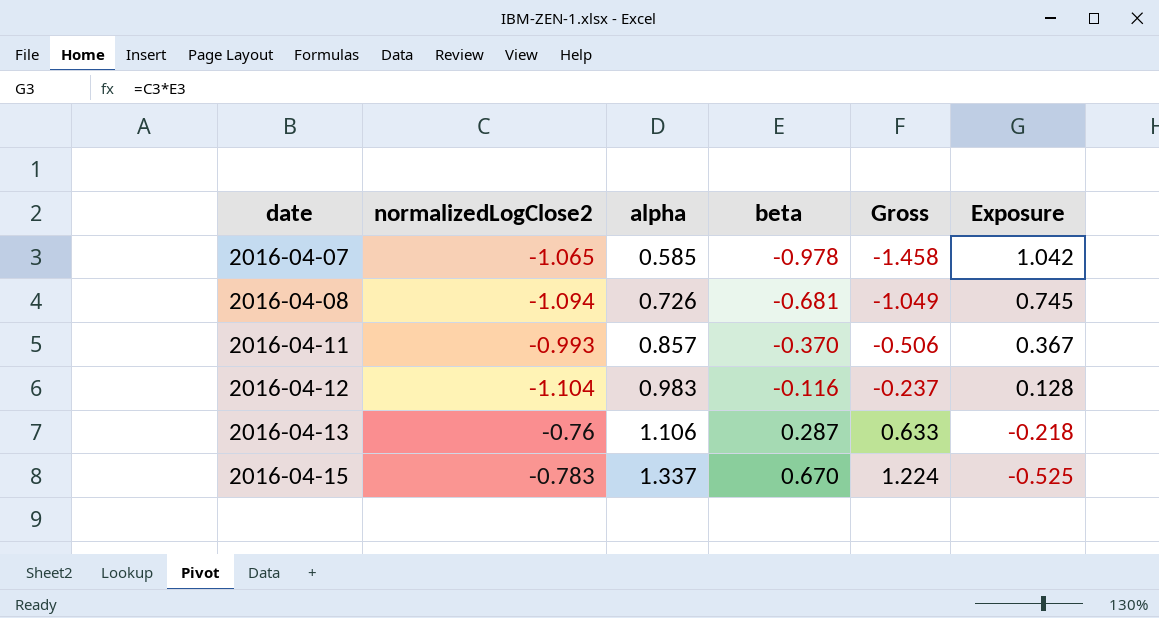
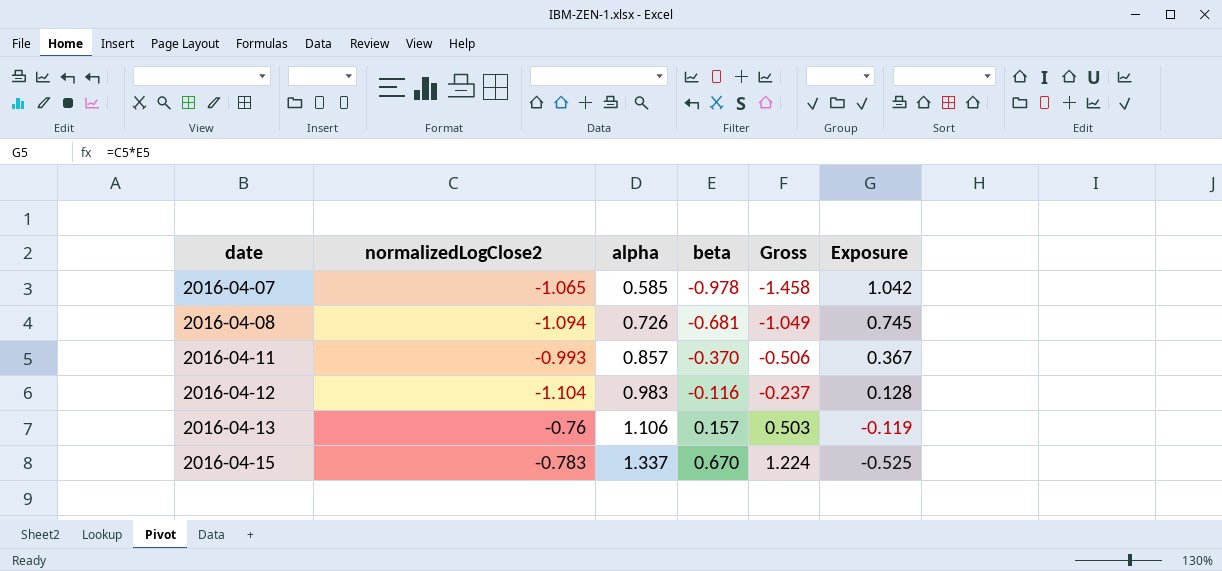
2016-04-13 | beta: 0.287 -> 0.157
2016-04-13 | Gross: 0.633 -> 0.503
2016-04-13 | Exposure: -0.218 -> -0.119

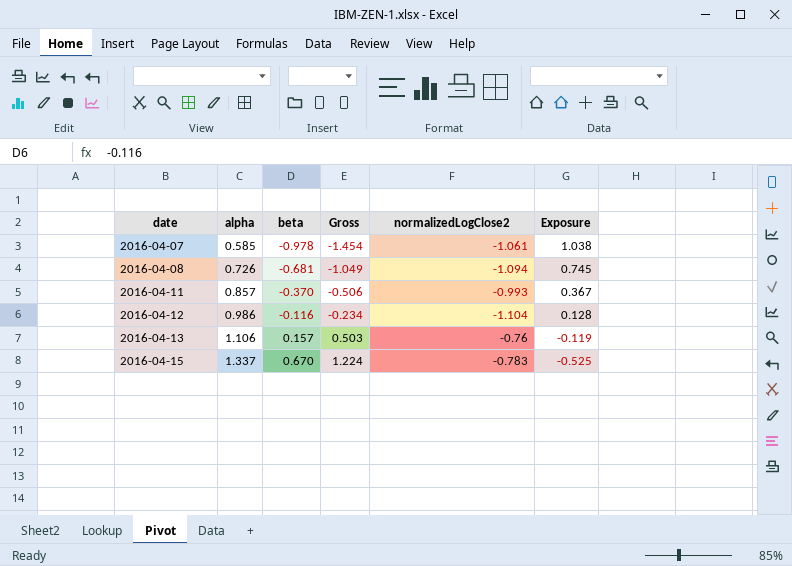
column normalizedLogClose2 | position: 2 -> 5
2016-04-07 | Gross: -1.458 -> -1.454
2016-04-07 | normalizedLogClose2: -1.065 -> -1.061
2016-04-07 | Exposure: 1.042 -> 1.038
2016-04-12 | alpha: 0.983 -> 0.986
2016-04-12 | Gross: -0.237 -> -0.234

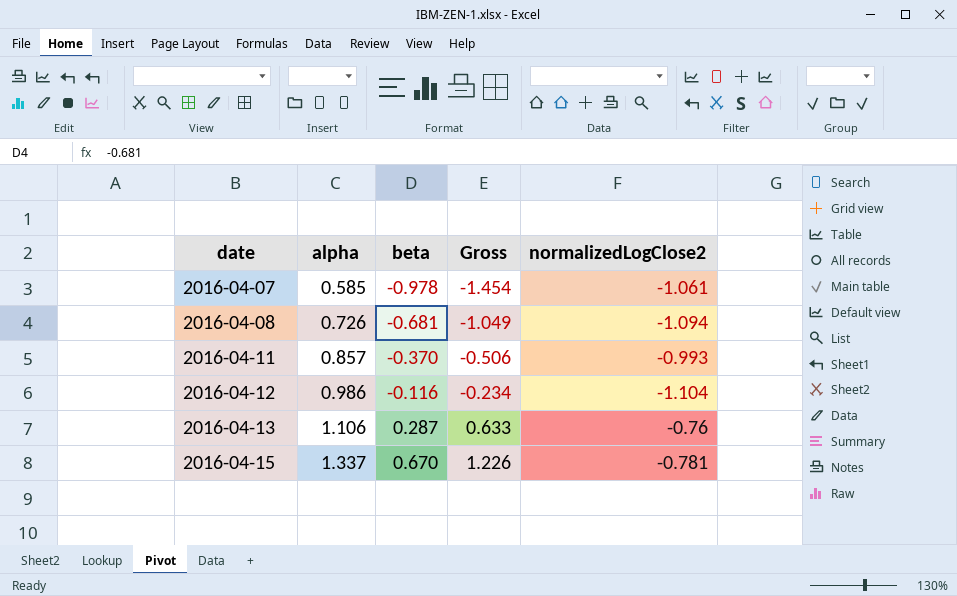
column Exposure | formula: [beta] * [normalizedLogClose2] -> none
2016-04-13 | beta: 0.157 -> 0.287
2016-04-13 | Gross: 0.503 -> 0.633
2016-04-15 | Gross: 1.224 -> 1.226
2016-04-15 | normalizedLogClose2: -0.783 -> -0.781

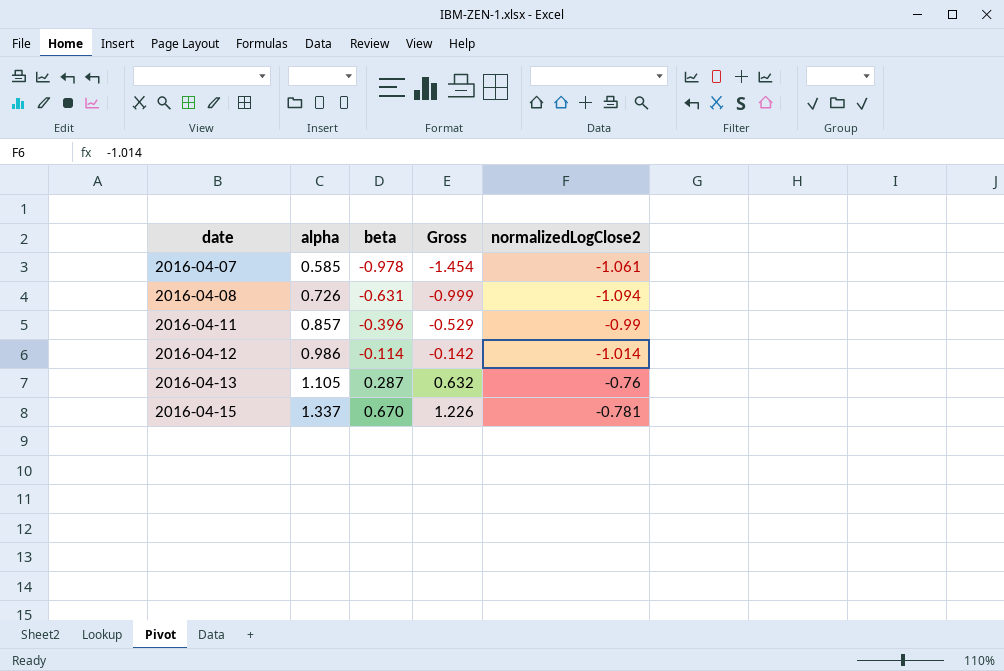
2016-04-08 | beta: -0.681 -> -0.631
2016-04-08 | Gross: -1.049 -> -0.999
2016-04-11 | beta: -0.370 -> -0.396
2016-04-11 | Gross: -0.506 -> -0.529
2016-04-11 | normalizedLogClose2: -0.993 -> -0.99
2016-04-12 | beta: -0.116 -> -0.114
2016-04-12 | Gross: -0.234 -> -0.142
2016-04-12 | normalizedLogClose2: -1.104 -> -1.014
2016-04-13 | alpha: 1.106 -> 1.105
2016-04-13 | Gross: 0.633 -> 0.632

